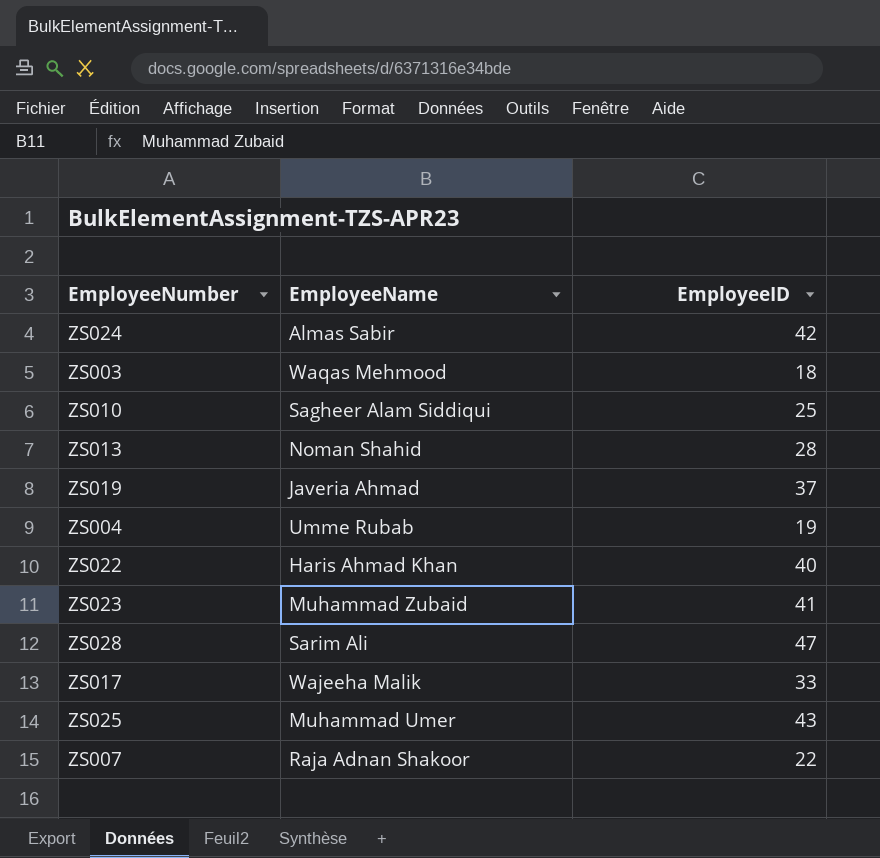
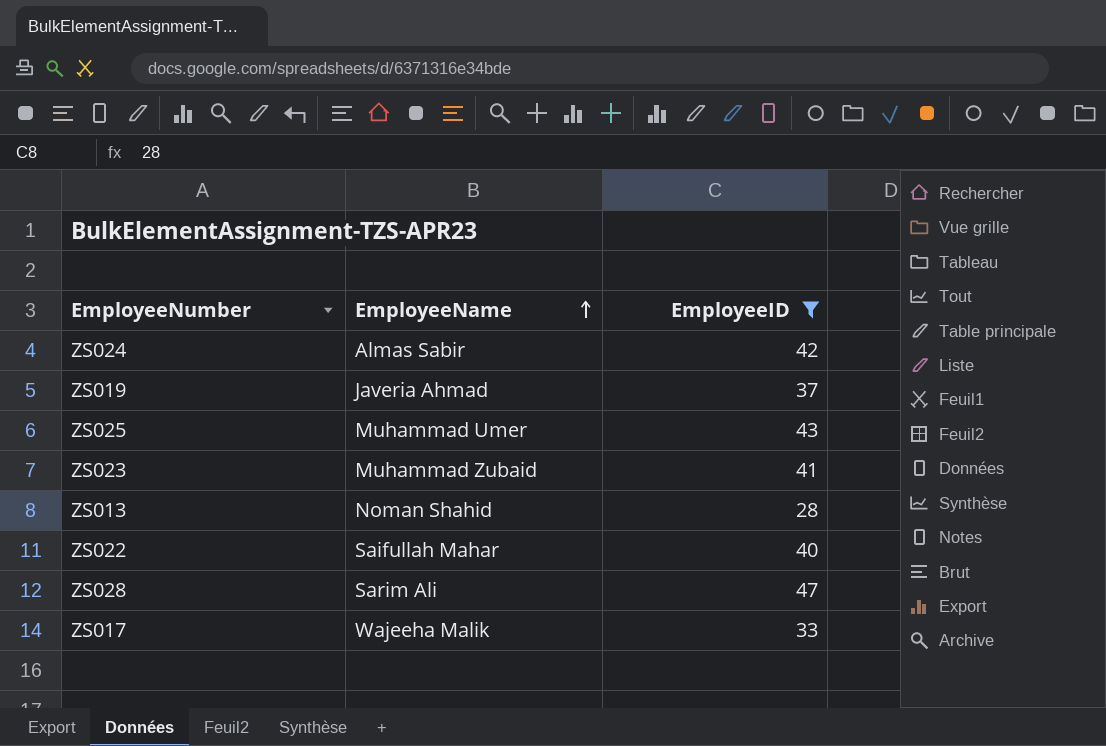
filter: none -> EmployeeID >= 28
row order: none -> EmployeeName ascending
ZS022 | EmployeeName: Haris Ahmad Khan -> Saifullah Mahar

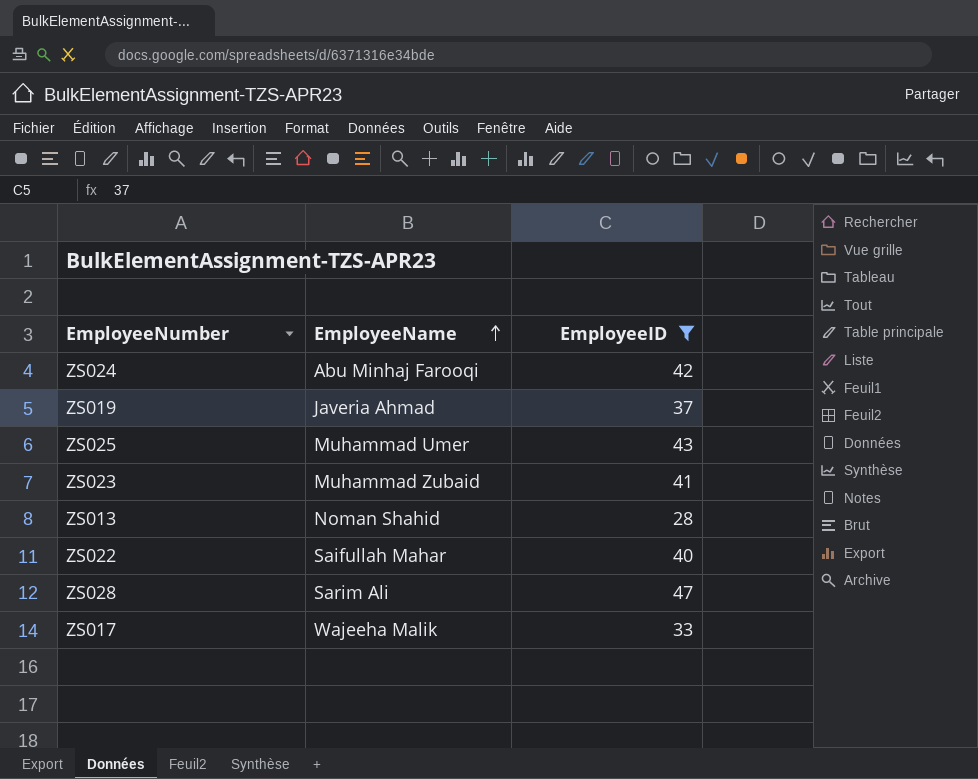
ZS024 | EmployeeName: Almas Sabir -> Abu Minhaj Farooqi

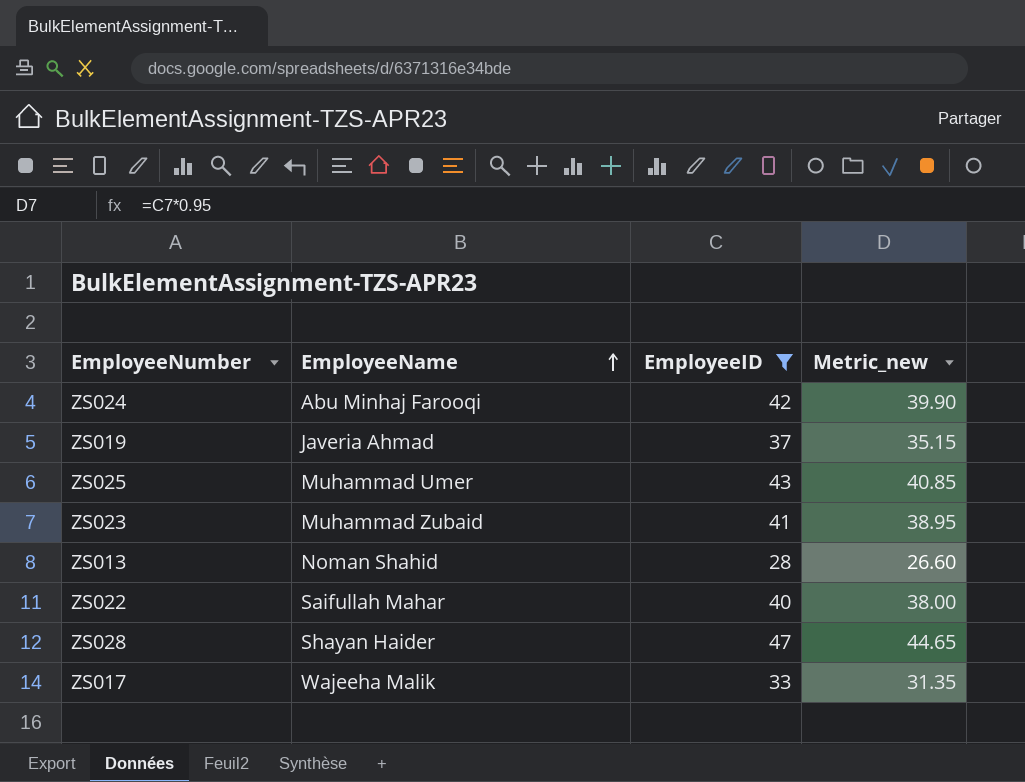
column Metric_new | formula: none -> [EmployeeID] * 0.95
ZS028 | EmployeeName: Sarim Ali -> Shayan Haider

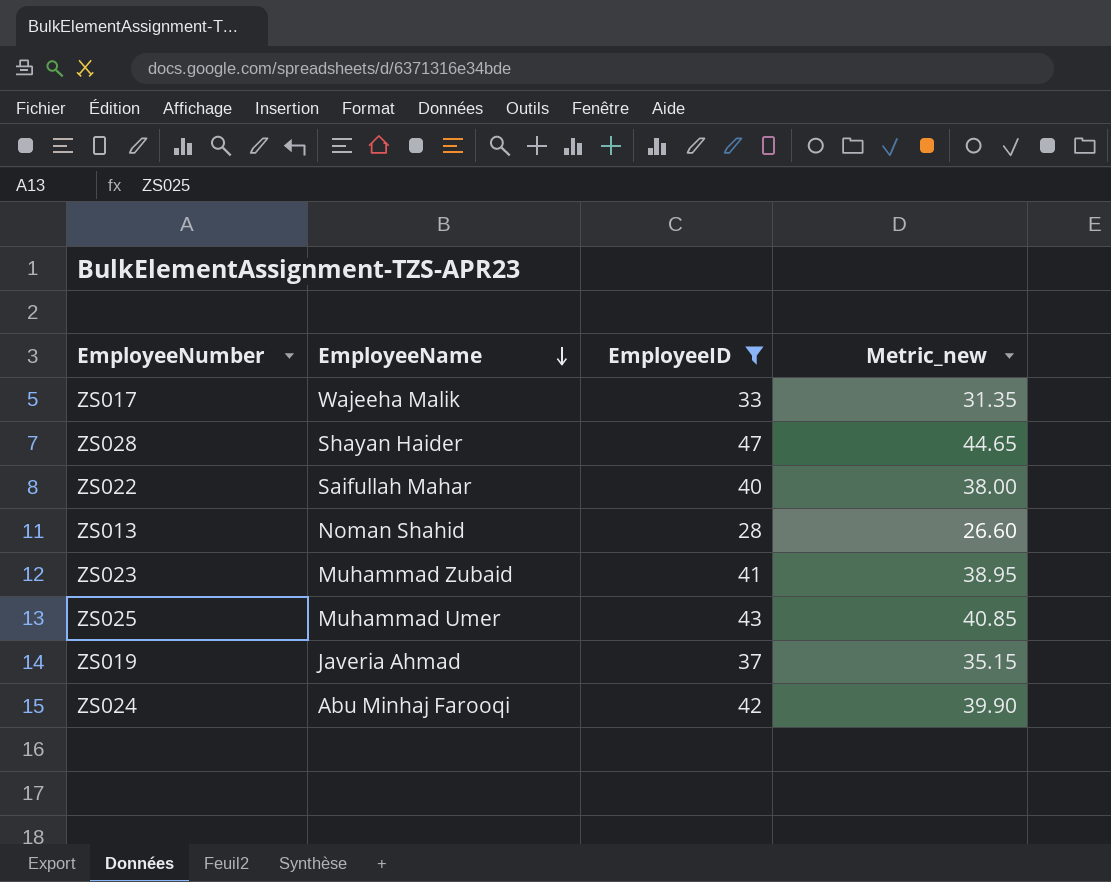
row order: EmployeeName ascending -> EmployeeName descending

